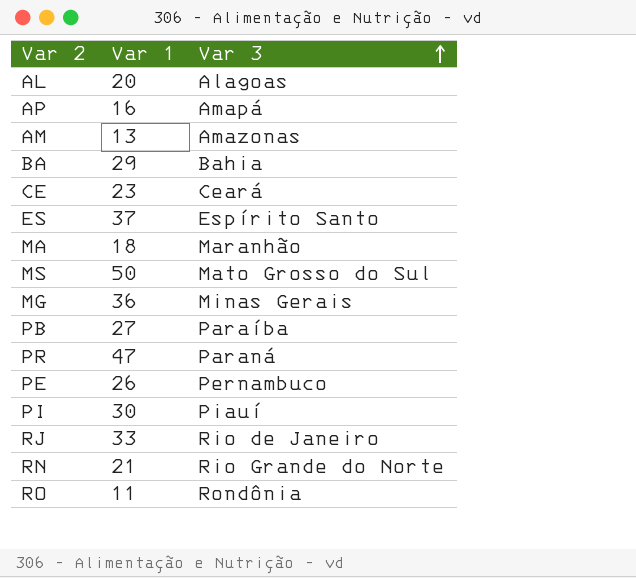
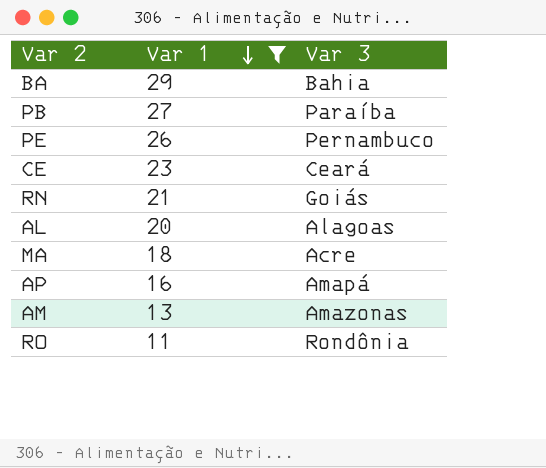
filter: none -> Var 1 <= 29
row order: Var 3 ascending -> Var 1 descending
RN | Var 3: Rio Grande do Norte -> Goiás
MA | Var 3: Maranhão -> Acre

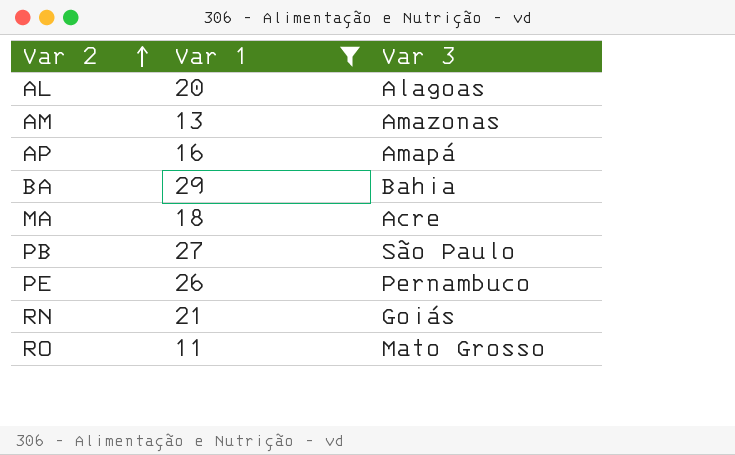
row order: Var 1 descending -> Var 2 ascending
row CE: 23 | Ceará -> none
PB | Var 3: Paraíba -> São Paulo
RO | Var 3: Rondônia -> Mato Grosso

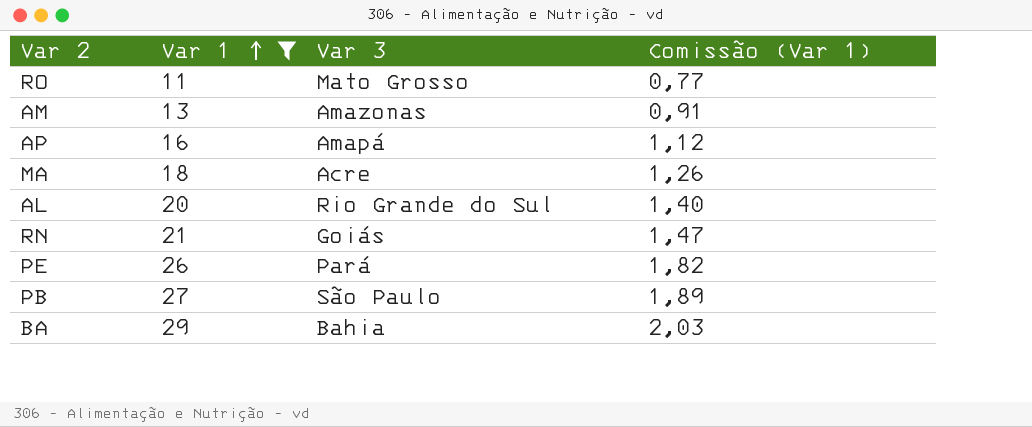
row order: Var 2 ascending -> Var 1 ascending
column Comissão (Var 1) | formula: none -> [Var 1] * 0,07
AL | Var 3: Alagoas -> Rio Grande do Sul
PE | Var 3: Pernambuco -> Pará

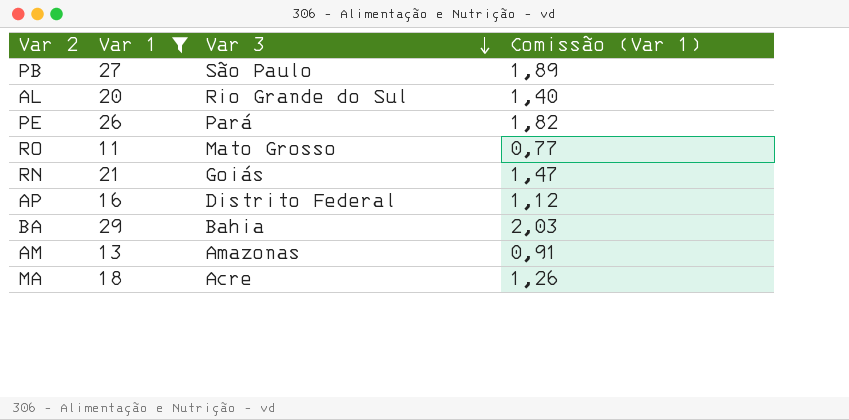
row order: Var 1 ascending -> Var 3 descending
AP | Var 3: Amapá -> Distrito Federal

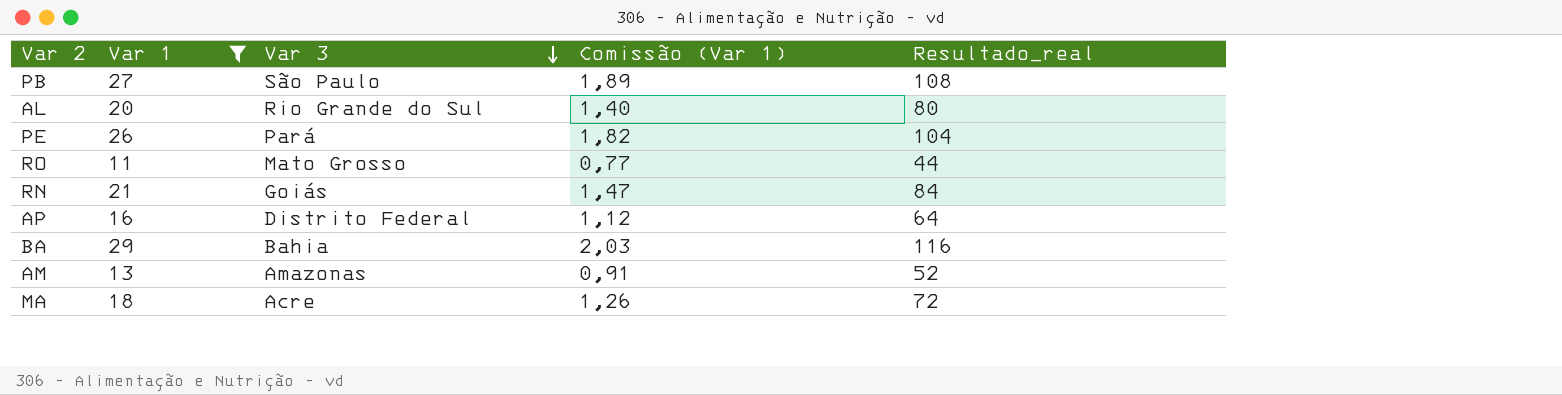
column Resultado_real | formula: none -> [Var 1] * 4

